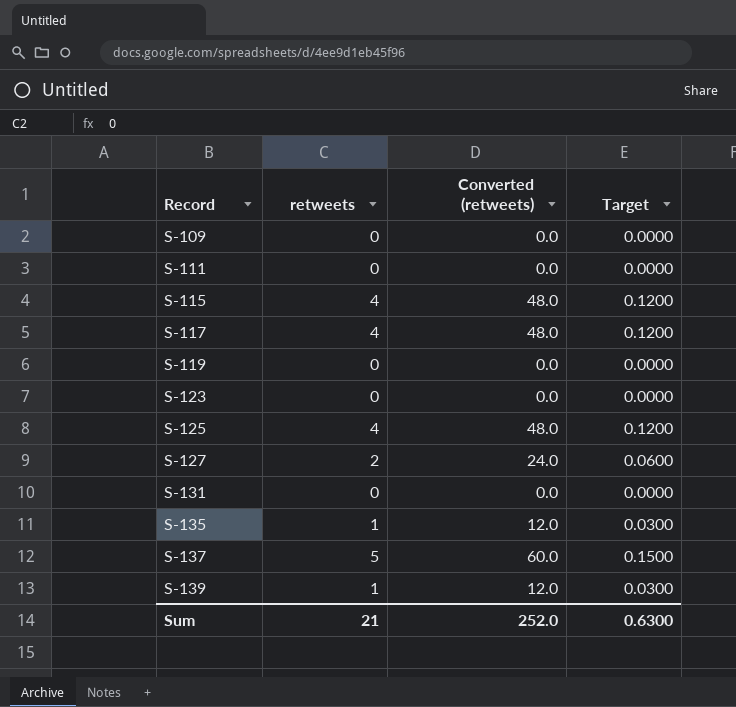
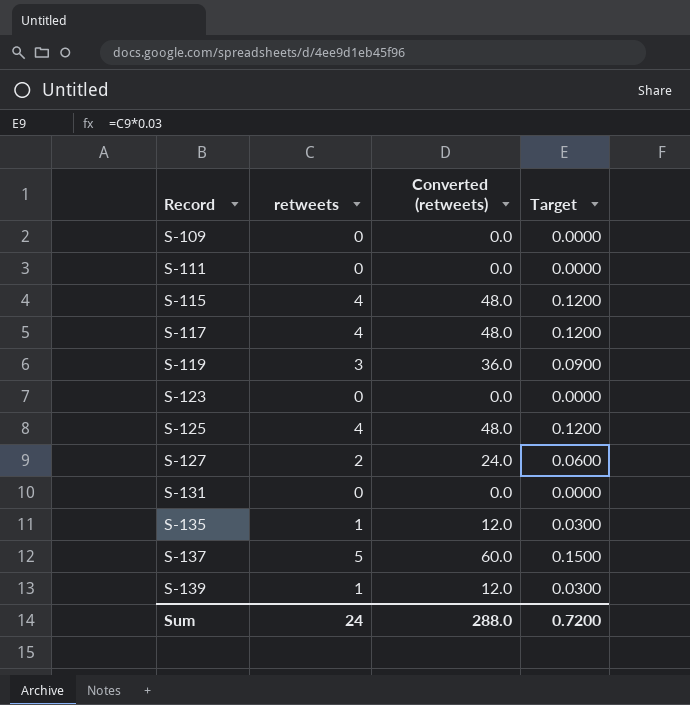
S-119 | retweets: 0 -> 3
S-119 | Converted (retweets): 0.0 -> 36.0
S-119 | Target: 0.0000 -> 0.0900
Sum | retweets: 21 -> 24
Sum | Converted (retweets): 252.0 -> 288.0
Sum | Target: 0.6300 -> 0.7200

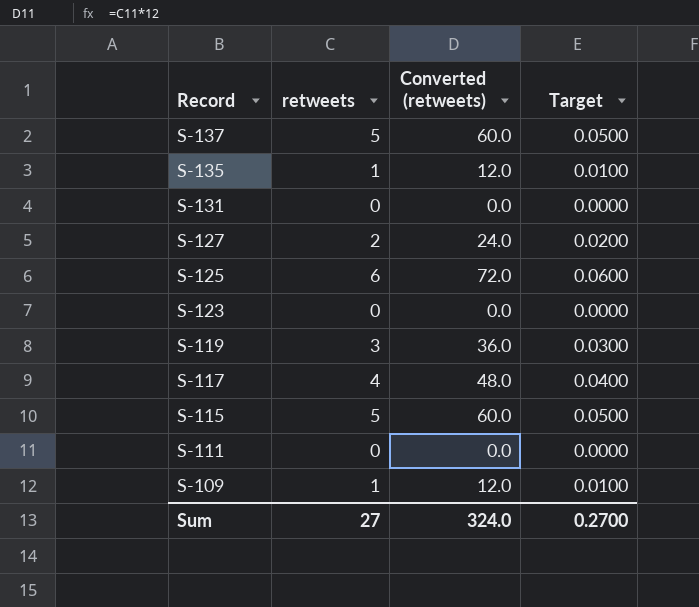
row order: Record ascending -> Record descending
column Target | formula: [retweets] * 0.03 -> [retweets] * 0.01
row S-139: 1 | 12.0 | 0.0300 -> none
S-125 | retweets: 4 -> 6
S-125 | Converted (retweets): 48.0 -> 72.0
S-115 | retweets: 4 -> 5
S-115 | Converted (retweets): 48.0 -> 60.0
S-109 | retweets: 0 -> 1
S-109 | Converted (retweets): 0.0 -> 12.0
Sum | retweets: 24 -> 27
Sum | Converted (retweets): 288.0 -> 324.0
Sum | Target: 0.7200 -> 0.2700

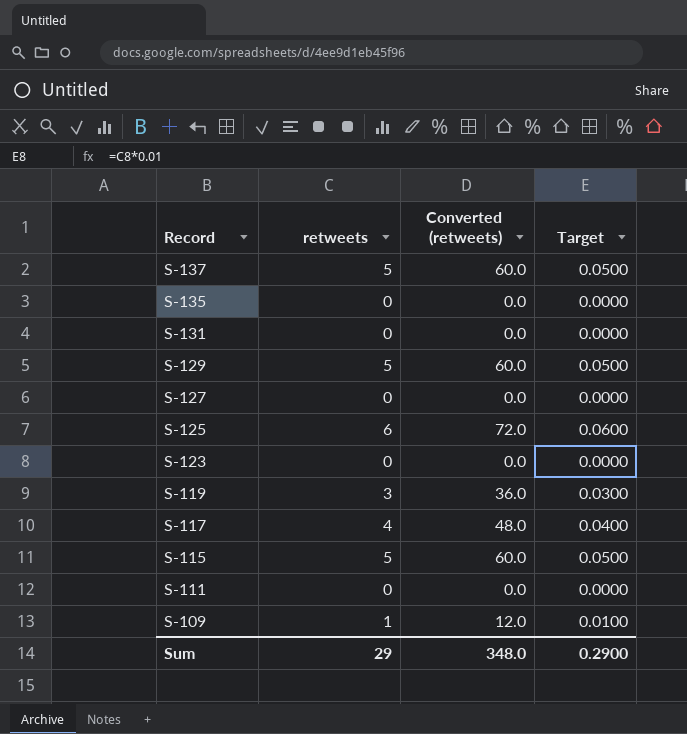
S-135 | retweets: 1 -> 0
S-135 | Converted (retweets): 12.0 -> 0.0
S-135 | Target: 0.0100 -> 0.0000
row S-129: none -> 5 | 60.0 | 0.0500
S-127 | retweets: 2 -> 0
S-127 | Converted (retweets): 24.0 -> 0.0
S-127 | Target: 0.0200 -> 0.0000
Sum | retweets: 27 -> 29
Sum | Converted (retweets): 324.0 -> 348.0
Sum | Target: 0.2700 -> 0.2900

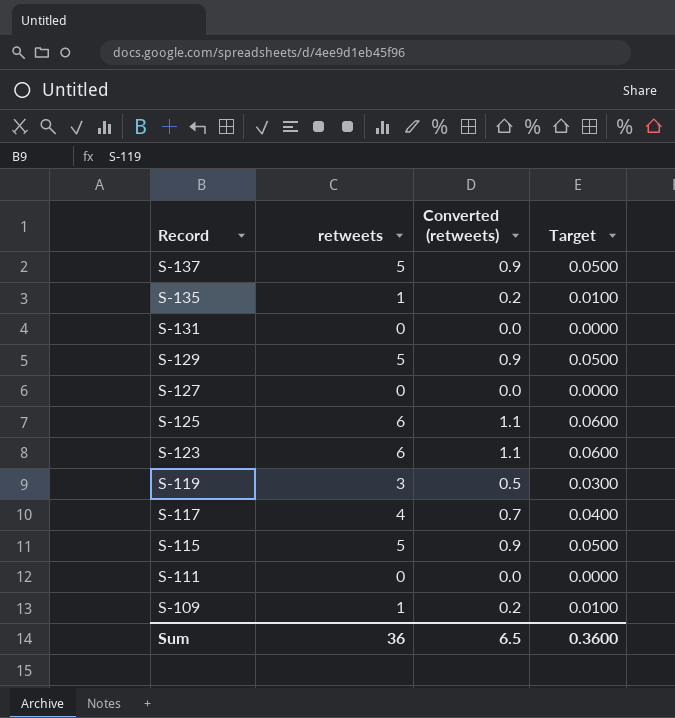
column Converted (retweets) | formula: [retweets] * 12 -> [retweets] * 0.18
S-135 | retweets: 0 -> 1
S-135 | Target: 0.0000 -> 0.0100
S-123 | retweets: 0 -> 6
S-123 | Target: 0.0000 -> 0.0600
Sum | retweets: 29 -> 36
Sum | Converted (retweets): 348.0 -> 6.5
Sum | Target: 0.2900 -> 0.3600

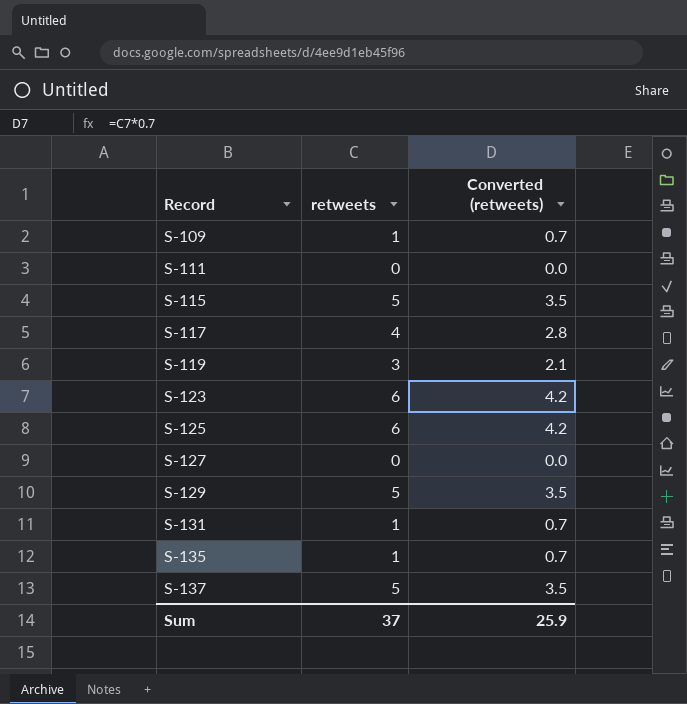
row order: Record descending -> Record ascending
column Target | formula: [retweets] * 0.01 -> none
column Converted (retweets) | formula: [retweets] * 0.18 -> [retweets] * 0.7
S-131 | retweets: 0 -> 1
Sum | retweets: 36 -> 37
Sum | Converted (retweets): 6.5 -> 25.9

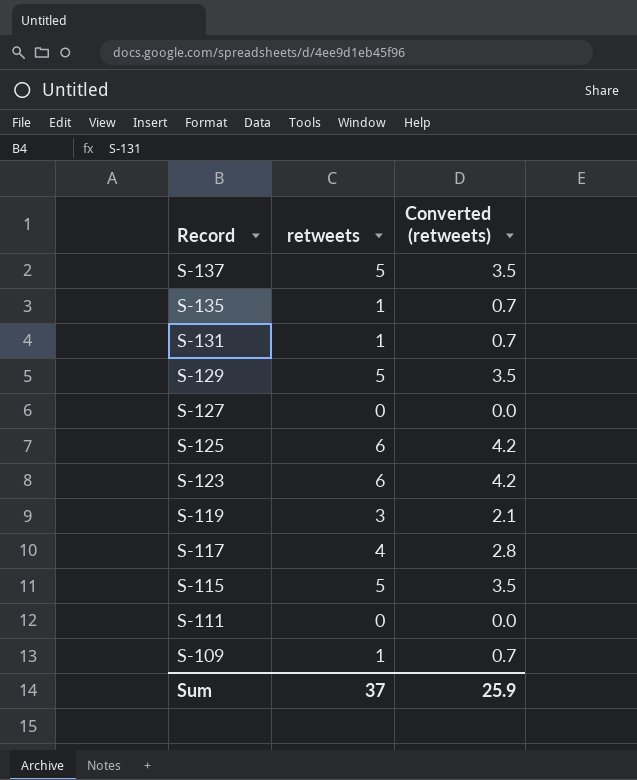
row order: Record ascending -> Record descending

